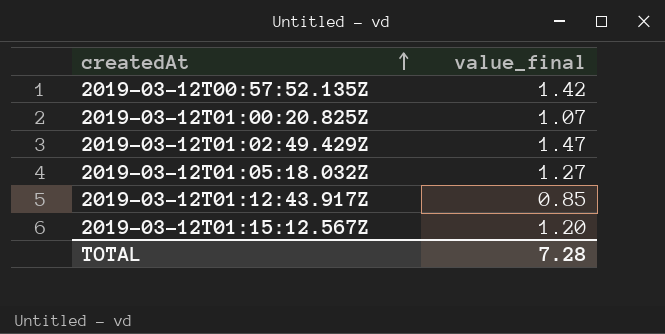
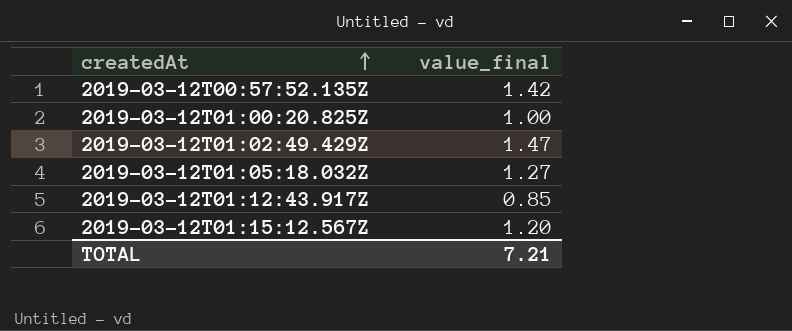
2019-03-12T01:00:20.825Z | value_final: 1.07 -> 1.00
TOTAL | value_final: 7.28 -> 7.21

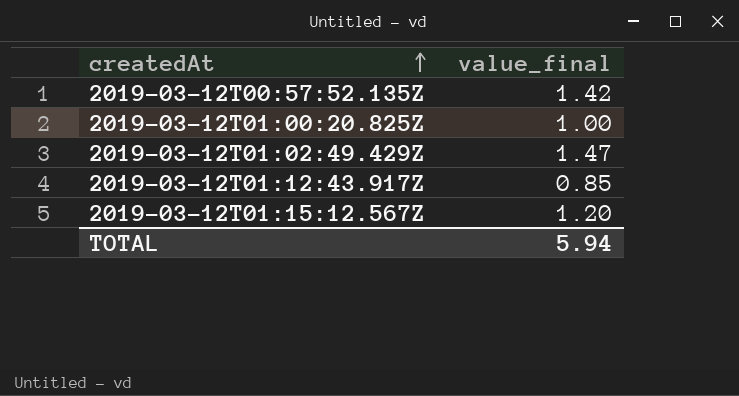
row 2019-03-12T01:05:18.032Z: 1.27 -> none
TOTAL | value_final: 7.21 -> 5.94

